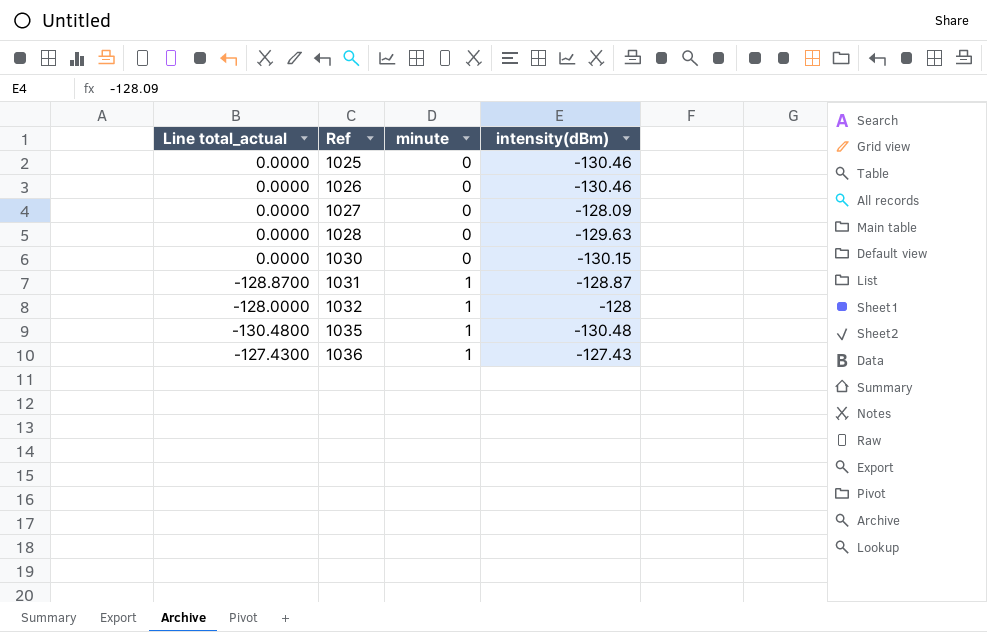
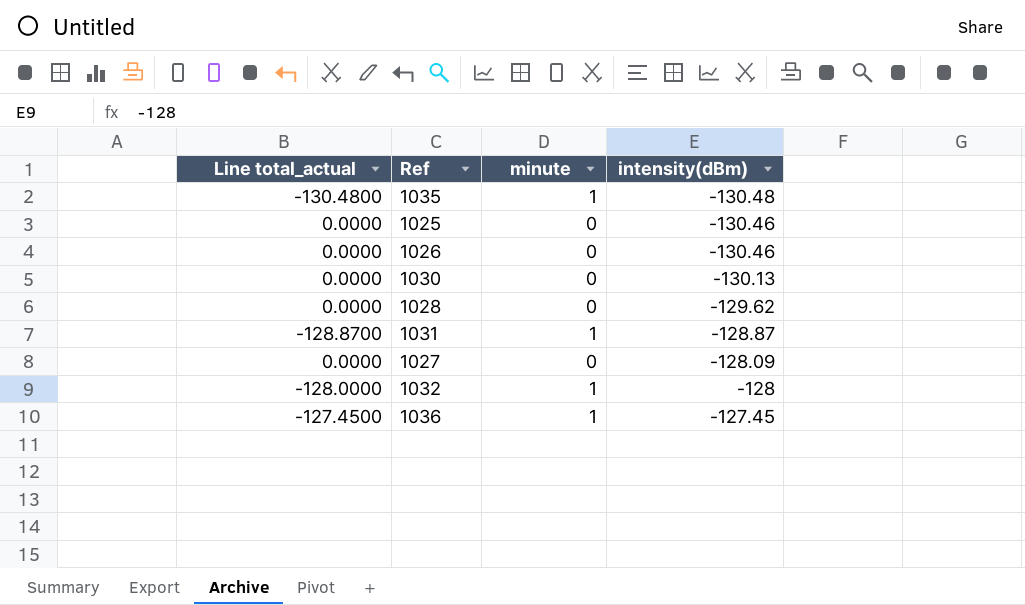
row order: Ref ascending -> intensity(dBm) ascending
1030 | intensity(dBm): -130.15 -> -130.13
1028 | intensity(dBm): -129.63 -> -129.62
1036 | Line total_actual: -127.4300 -> -127.4500
1036 | intensity(dBm): -127.43 -> -127.45

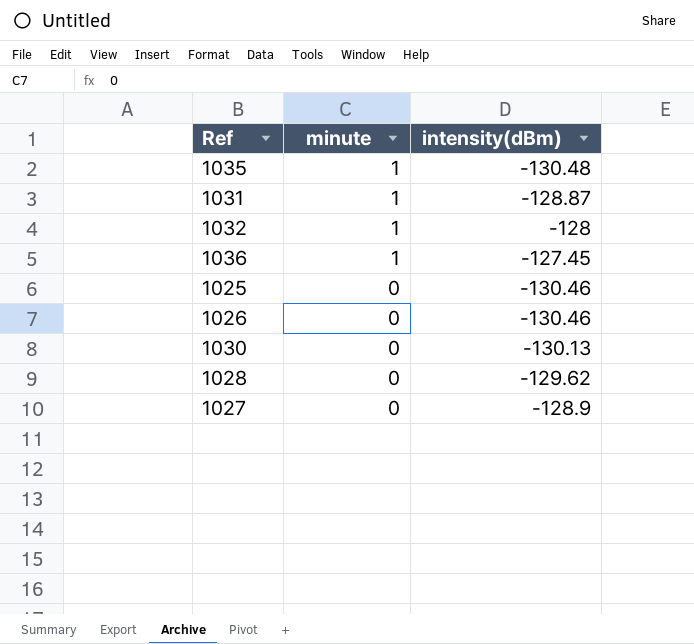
row order: intensity(dBm) ascending -> minute descending
column Line total_actual | formula: [minute] * [intensity(dBm)] -> none
1027 | intensity(dBm): -128.09 -> -128.9

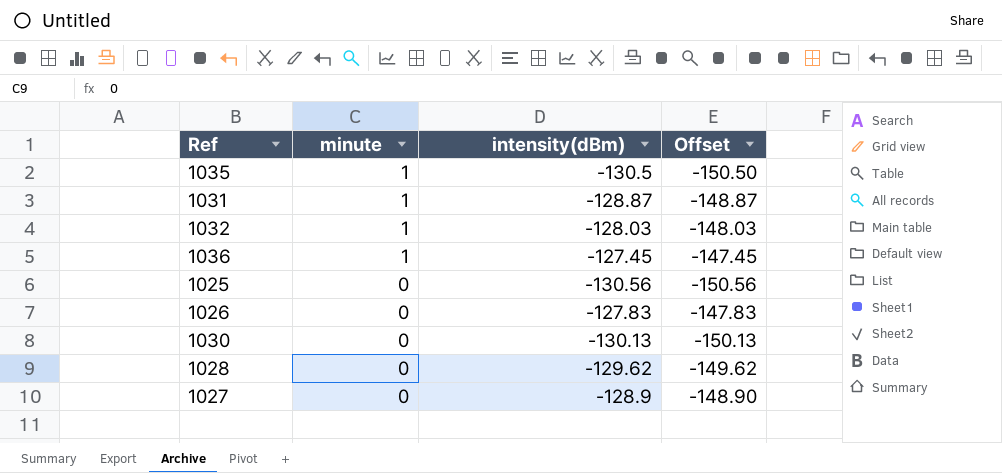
column Offset | formula: none -> [intensity(dBm)] - 20
1035 | intensity(dBm): -130.48 -> -130.5
1032 | intensity(dBm): -128 -> -128.03
1025 | intensity(dBm): -130.46 -> -130.56
1026 | intensity(dBm): -130.46 -> -127.83

